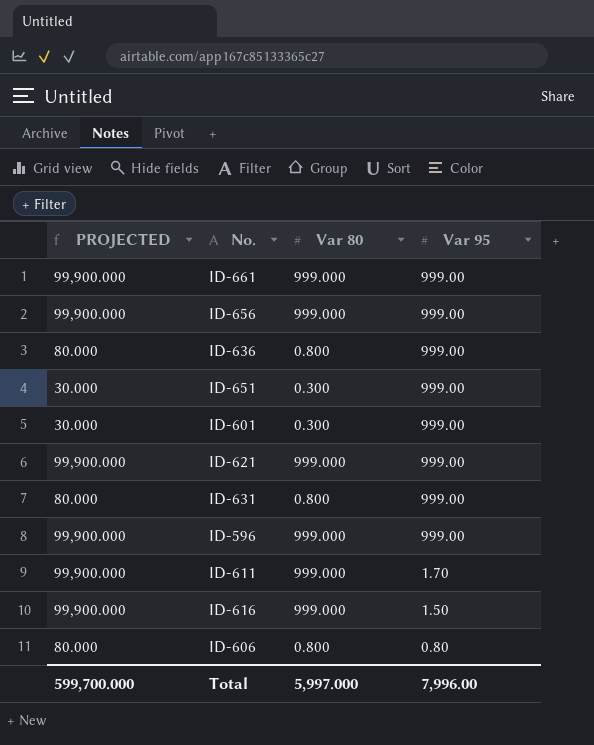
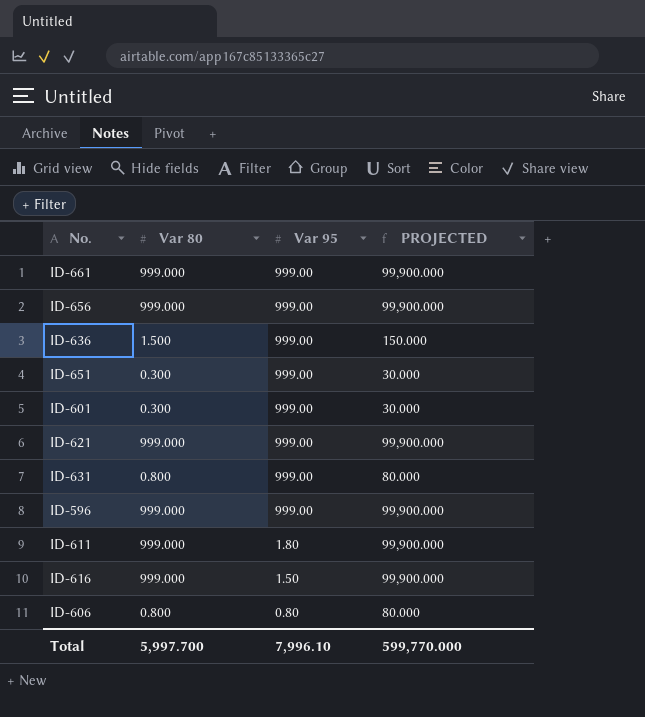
column PROJECTED | position: 1 -> 4
ID-636 | Var 80: 0.800 -> 1.500
ID-636 | PROJECTED: 80.000 -> 150.000
ID-611 | Var 95: 1.70 -> 1.80
Total | Var 80: 5,997.000 -> 5,997.700
Total | Var 95: 7,996.00 -> 7,996.10
Total | PROJECTED: 599,700.000 -> 599,770.000

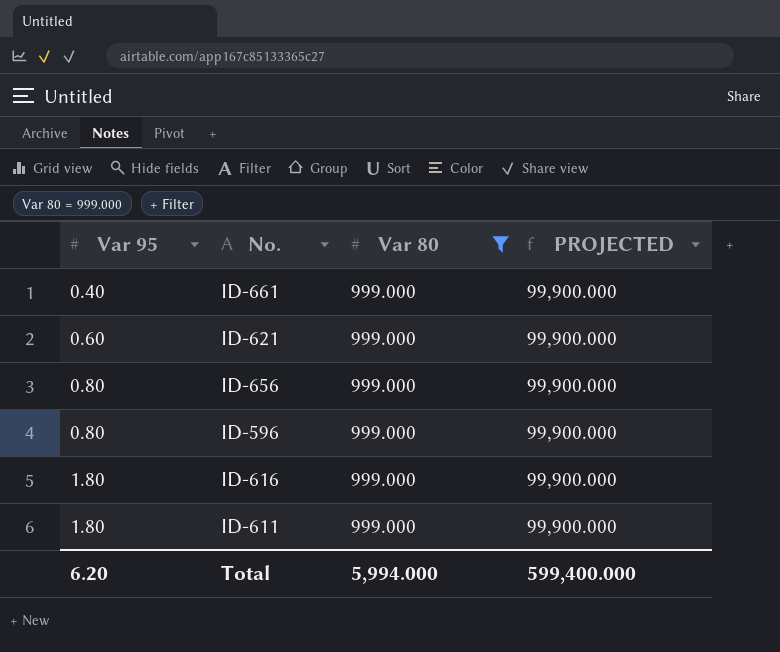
filter: none -> Var 80 = 999.000
row order: Var 95 descending -> Var 95 ascending
column Var 95 | position: 3 -> 1
ID-661 | Var 95: 999.00 -> 0.40
ID-621 | Var 95: 999.00 -> 0.60
ID-656 | Var 95: 999.00 -> 0.80
ID-596 | Var 95: 999.00 -> 0.80
ID-616 | Var 95: 1.50 -> 1.80
Total | Var 95: 7,996.10 -> 6.20
Total | Var 80: 5,997.700 -> 5,994.000
Total | PROJECTED: 599,770.000 -> 599,400.000

